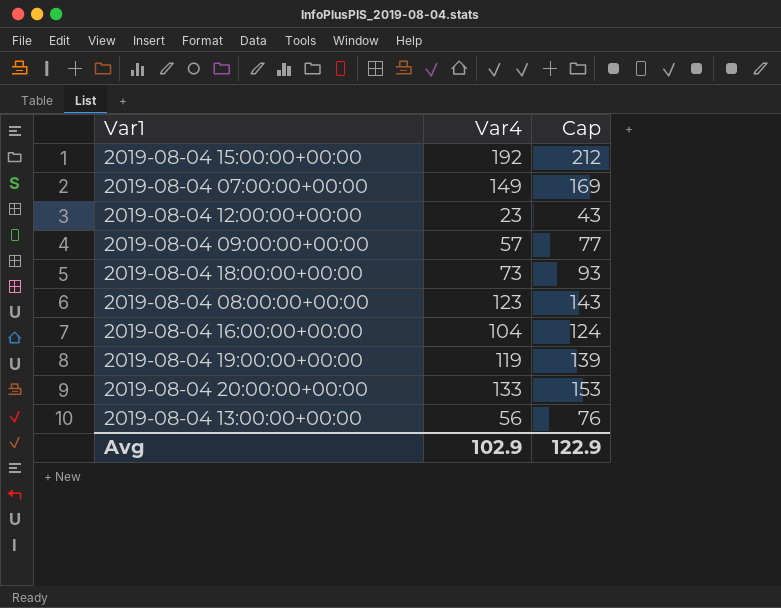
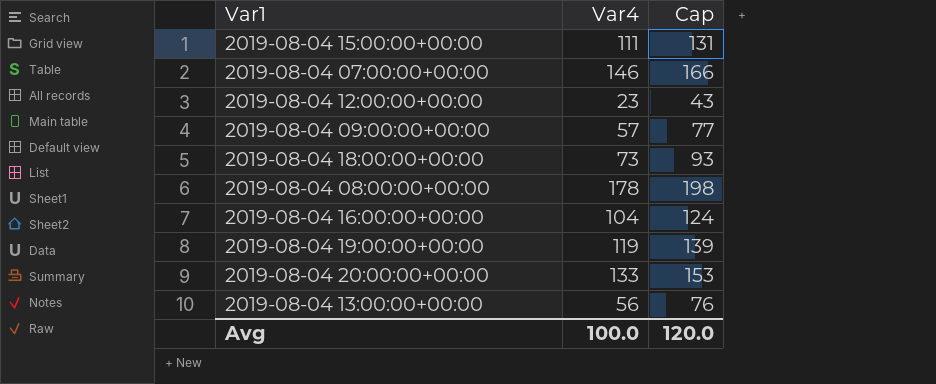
2019-08-04 15:00:00+00:00 | Var4: 192 -> 111
2019-08-04 15:00:00+00:00 | Cap: 212 -> 131
2019-08-04 07:00:00+00:00 | Var4: 149 -> 146
2019-08-04 07:00:00+00:00 | Cap: 169 -> 166
2019-08-04 08:00:00+00:00 | Var4: 123 -> 178
2019-08-04 08:00:00+00:00 | Cap: 143 -> 198
Avg | Var4: 102.9 -> 100.0
Avg | Cap: 122.9 -> 120.0

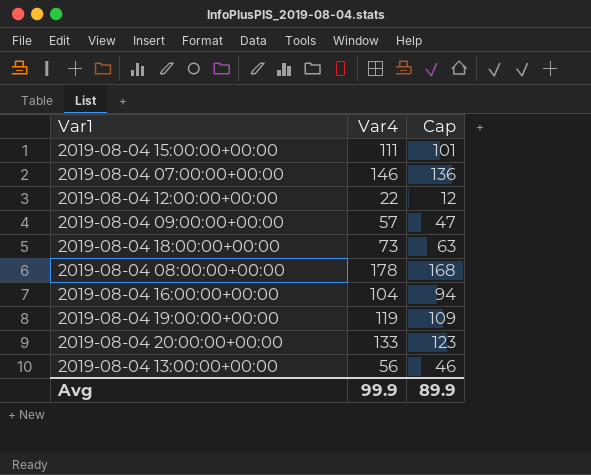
column Cap | formula: [Var4] + 20 -> [Var4] - 10
2019-08-04 12:00:00+00:00 | Var4: 23 -> 22
Avg | Var4: 100.0 -> 99.9
Avg | Cap: 120.0 -> 89.9

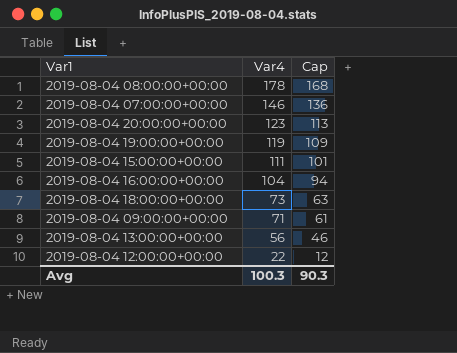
row order: none -> Var4 descending
2019-08-04 20:00:00+00:00 | Var4: 133 -> 123
2019-08-04 20:00:00+00:00 | Cap: 123 -> 113
2019-08-04 09:00:00+00:00 | Var4: 57 -> 71
2019-08-04 09:00:00+00:00 | Cap: 47 -> 61
Avg | Var4: 99.9 -> 100.3
Avg | Cap: 89.9 -> 90.3

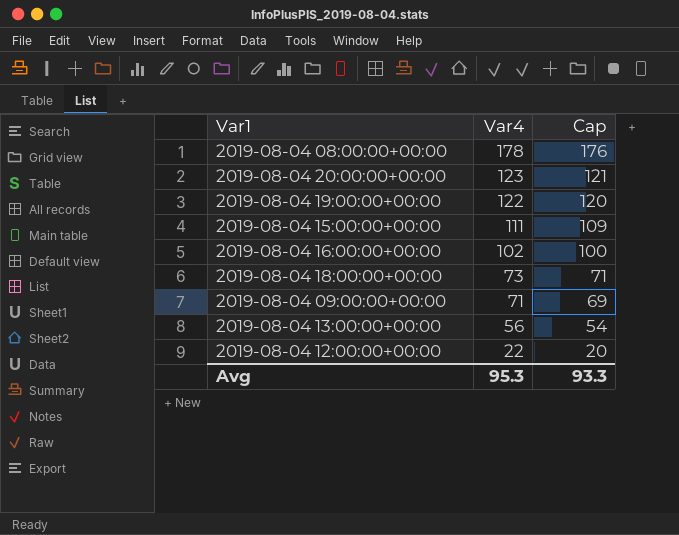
column Cap | formula: [Var4] - 10 -> [Var4] - 2
row 2019-08-04 07:00:00+00:00: 146 | 136 -> none
2019-08-04 19:00:00+00:00 | Var4: 119 -> 122
2019-08-04 16:00:00+00:00 | Var4: 104 -> 102
Avg | Var4: 100.3 -> 95.3
Avg | Cap: 90.3 -> 93.3

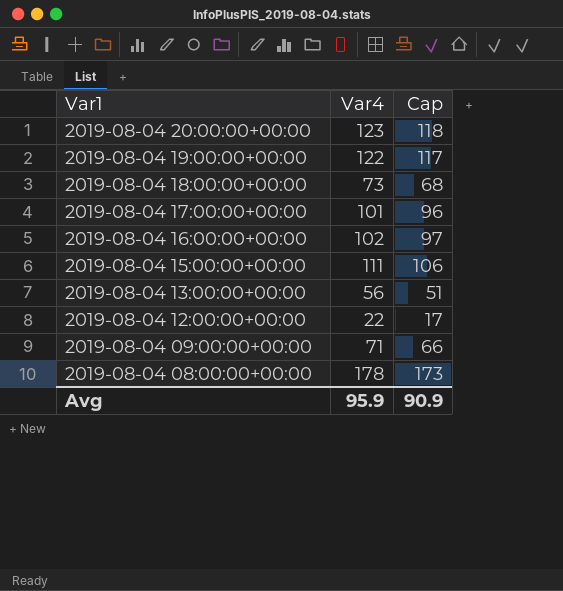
row order: Var4 descending -> Var1 descending
column Cap | formula: [Var4] - 2 -> [Var4] - 5
row 2019-08-04 17:00:00+00:00: none -> 101 | 96
Avg | Var4: 95.3 -> 95.9
Avg | Cap: 93.3 -> 90.9

